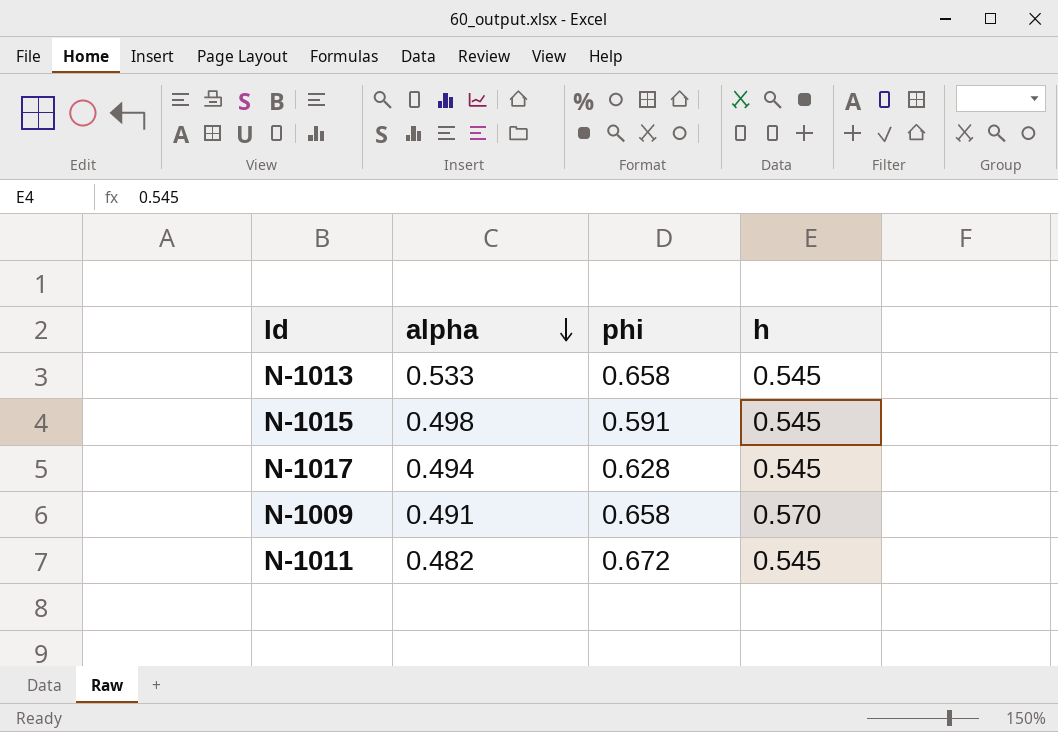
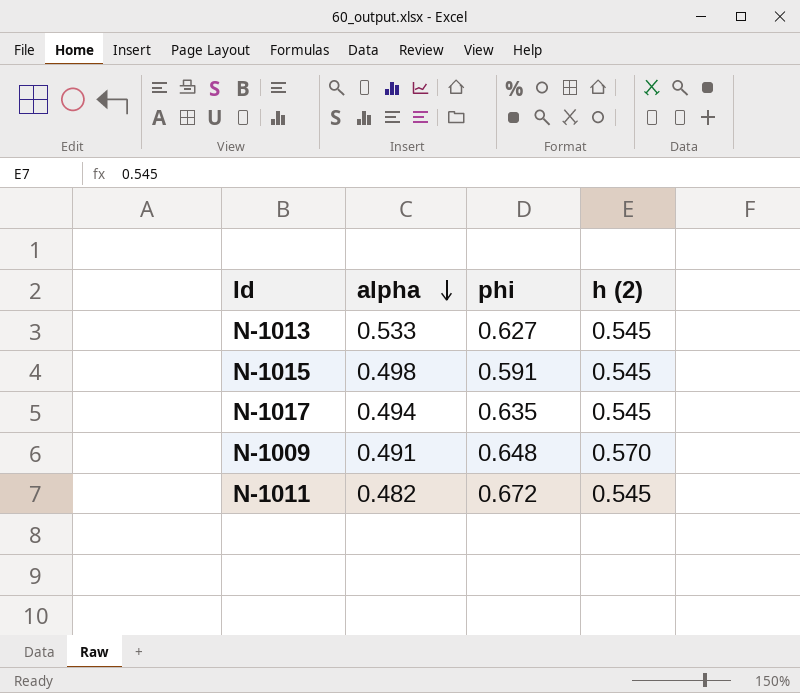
column name: h -> h (2)
N-1013 | phi: 0.658 -> 0.627
N-1017 | phi: 0.628 -> 0.635
N-1009 | phi: 0.658 -> 0.648

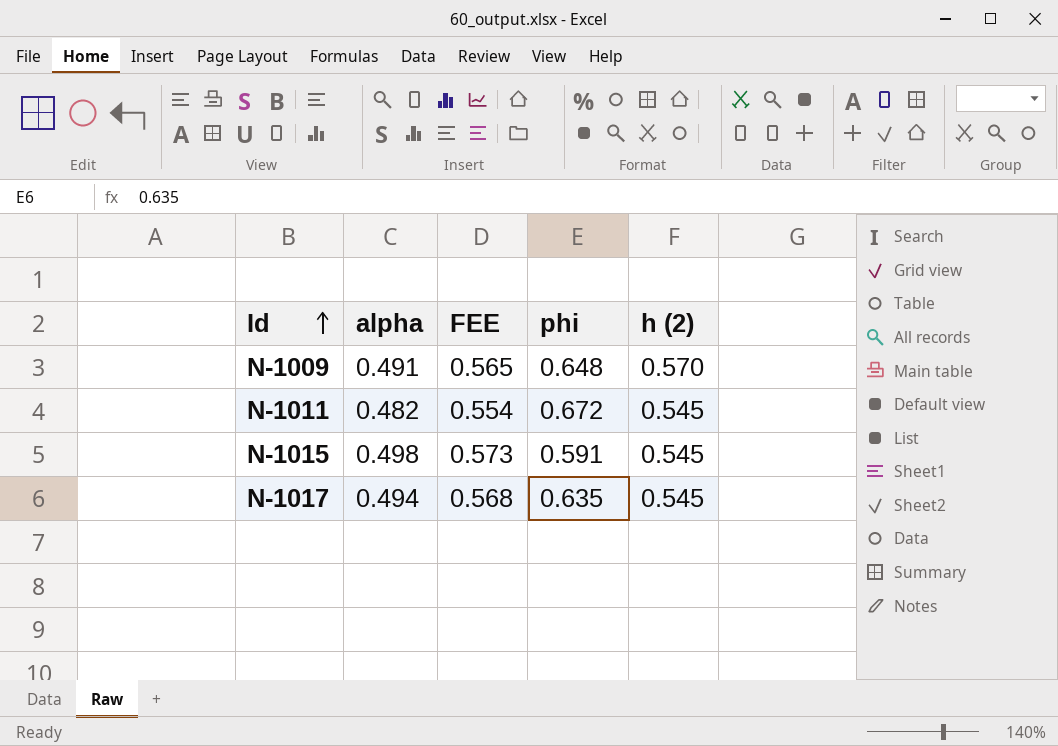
row order: alpha descending -> Id ascending
column FEE | formula: none -> [alpha] * 1.15
row N-1013: 0.533 | 0.627 | 0.545 -> none

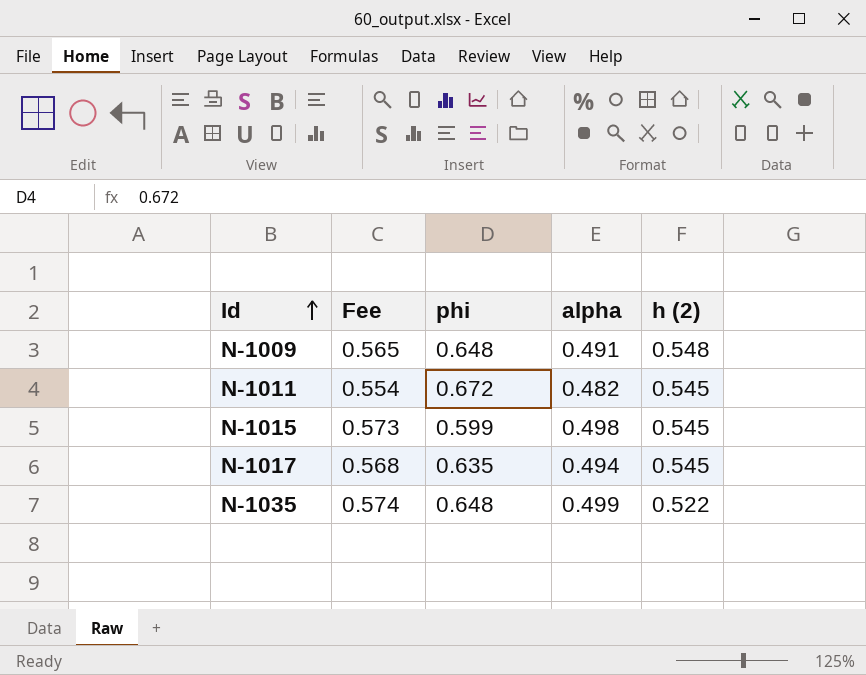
column name: FEE -> Fee
column alpha | position: 2 -> 4
N-1009 | h (2): 0.570 -> 0.548
N-1015 | phi: 0.591 -> 0.599
row N-1035: none -> 0.574 | 0.648 | 0.499 | 0.522

